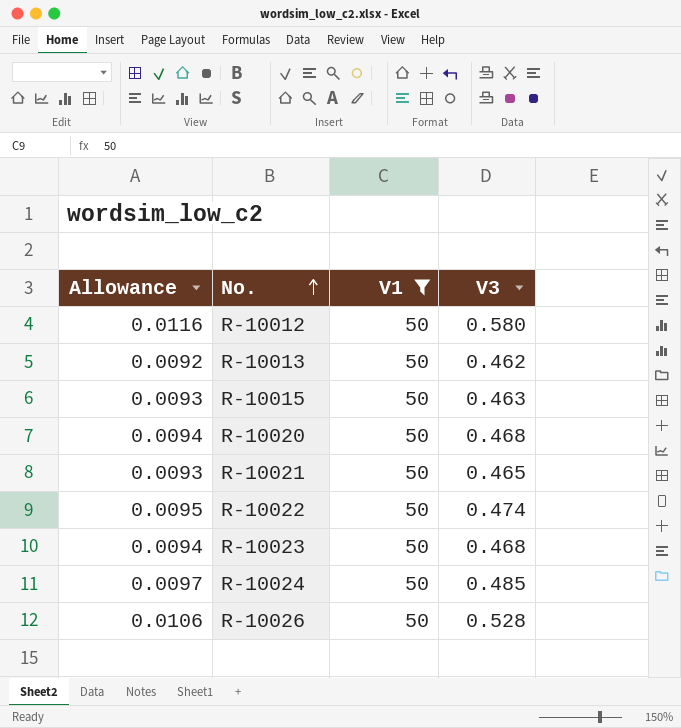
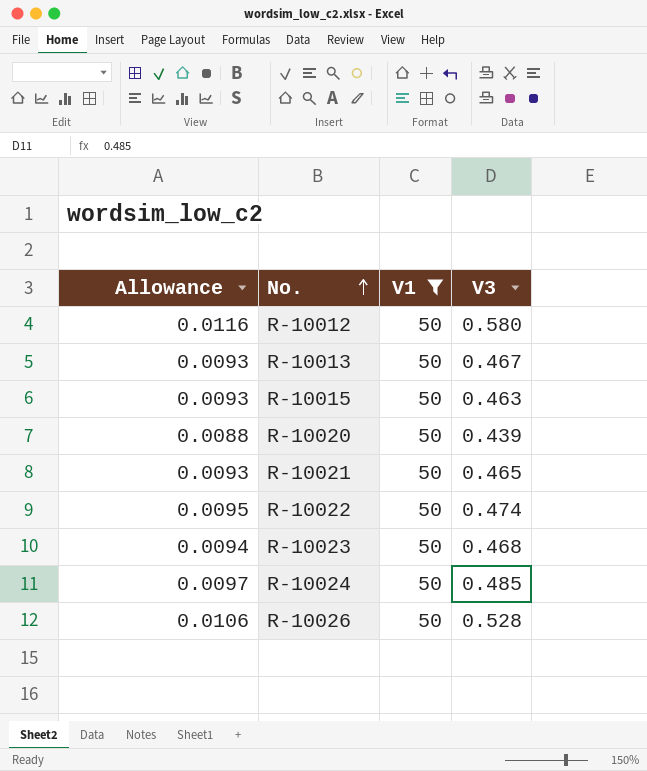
R-10013 | Allowance: 0.0092 -> 0.0093
R-10013 | V3: 0.462 -> 0.467
R-10020 | Allowance: 0.0094 -> 0.0088
R-10020 | V3: 0.468 -> 0.439

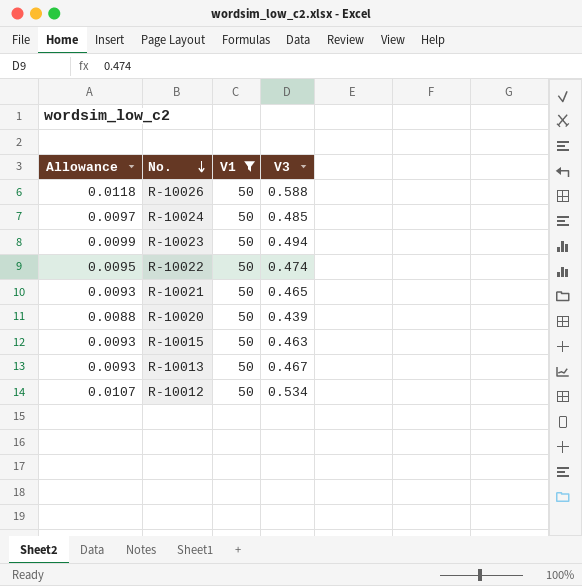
row order: No. ascending -> No. descending
R-10026 | Allowance: 0.0106 -> 0.0118
R-10026 | V3: 0.528 -> 0.588
R-10023 | Allowance: 0.0094 -> 0.0099
R-10023 | V3: 0.468 -> 0.494
R-10012 | Allowance: 0.0116 -> 0.0107
R-10012 | V3: 0.580 -> 0.534

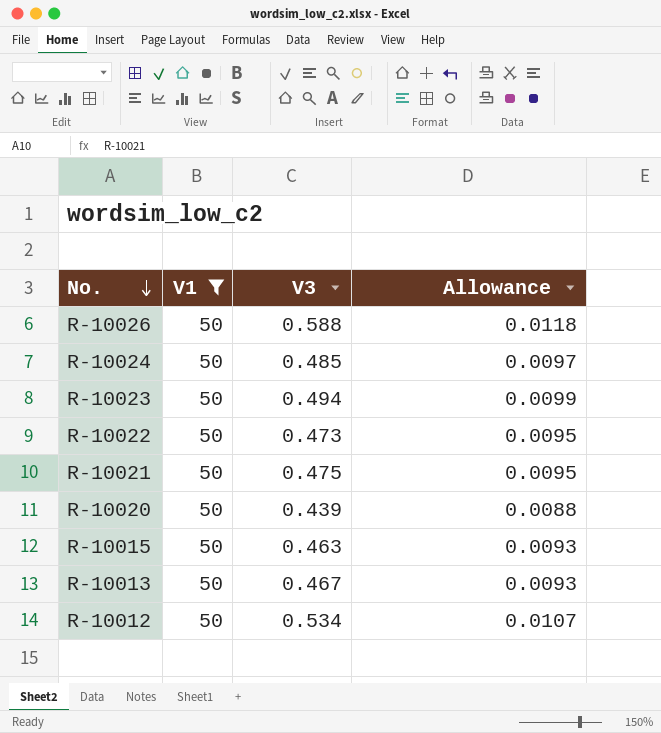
column Allowance | position: 1 -> 4
R-10022 | V3: 0.474 -> 0.473
R-10021 | V3: 0.465 -> 0.475
R-10021 | Allowance: 0.0093 -> 0.0095

